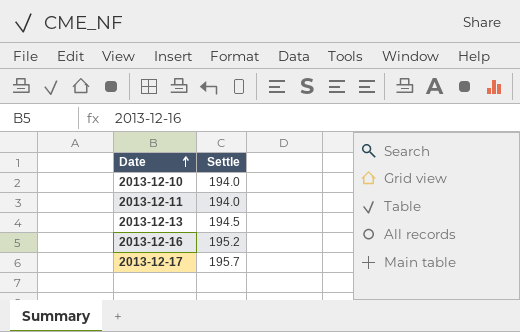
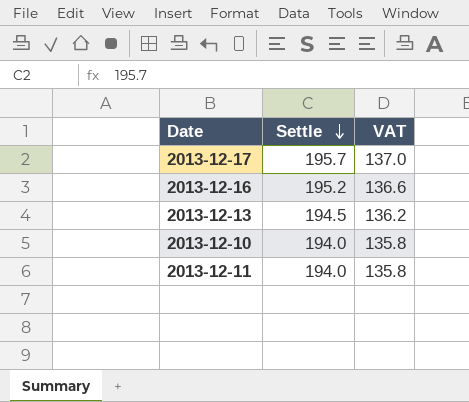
row order: Date ascending -> Settle descending
column VAT | formula: none -> [Settle] * 0.7

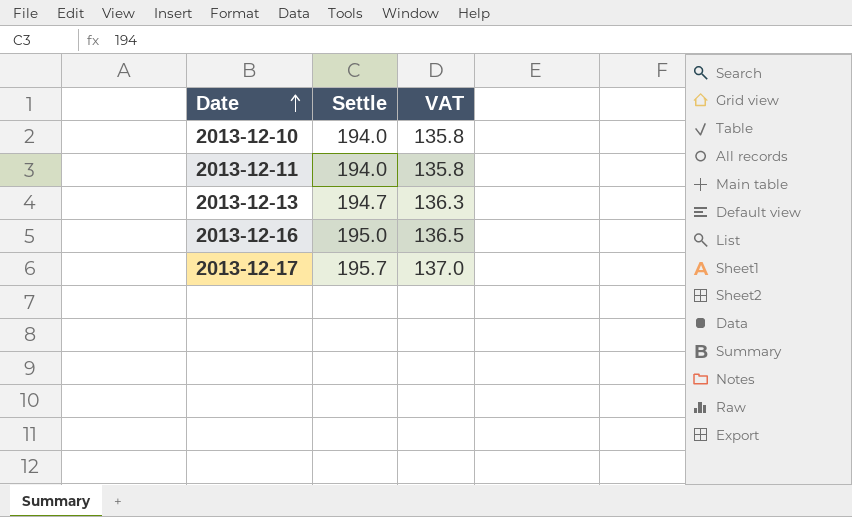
row order: Settle descending -> Date ascending
2013-12-13 | Settle: 194.5 -> 194.7
2013-12-13 | VAT: 136.2 -> 136.3
2013-12-16 | Settle: 195.2 -> 195.0
2013-12-16 | VAT: 136.6 -> 136.5

